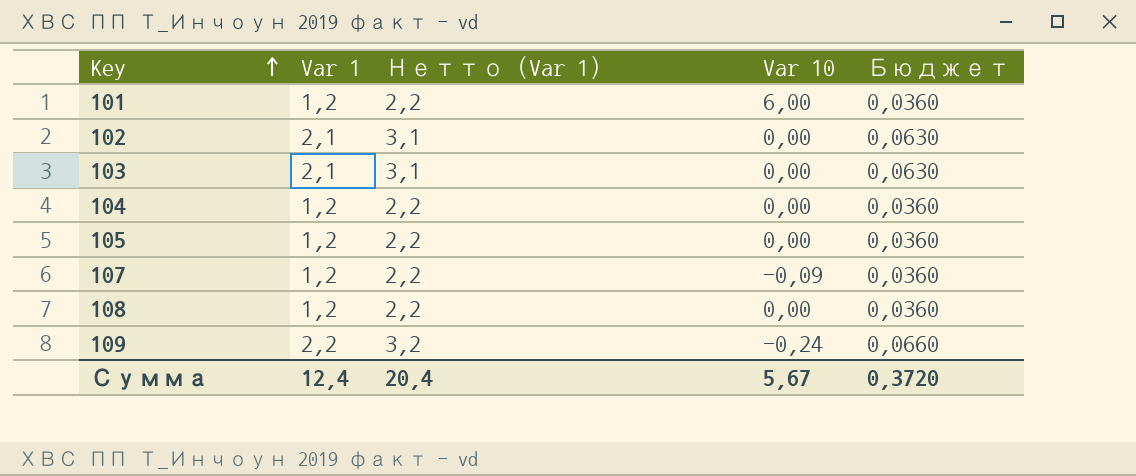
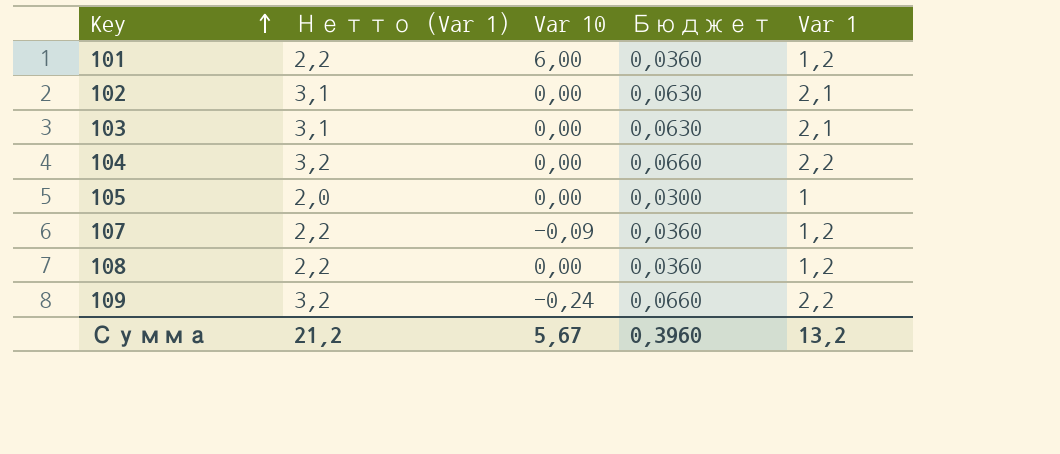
column Var 1 | position: 2 -> 5
104 | Нетто (Var 1): 2,2 -> 3,2
104 | Бюджет: 0,0360 -> 0,0660
104 | Var 1: 1,2 -> 2,2
105 | Нетто (Var 1): 2,2 -> 2,0
105 | Бюджет: 0,0360 -> 0,0300
105 | Var 1: 1,2 -> 1
Сумма | Нетто (Var 1): 20,4 -> 21,2
Сумма | Бюджет: 0,3720 -> 0,3960
Сумма | Var 1: 12,4 -> 13,2

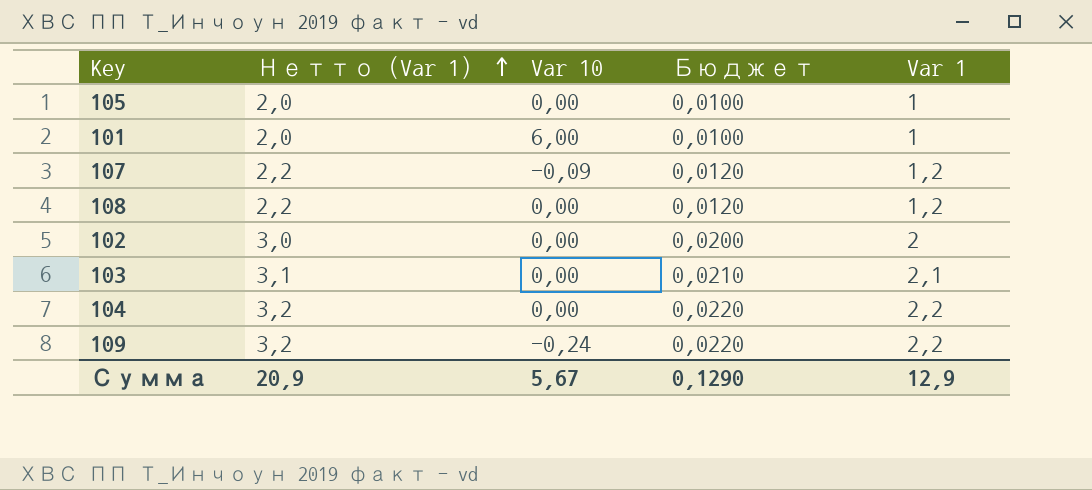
row order: Key ascending -> Нетто (Var 1) ascending
column Бюджет | formula: [Var 1] * 0,03 -> [Var 1] * 0,01
101 | Нетто (Var 1): 2,2 -> 2,0
101 | Var 1: 1,2 -> 1
102 | Нетто (Var 1): 3,1 -> 3,0
102 | Var 1: 2,1 -> 2
Сумма | Нетто (Var 1): 21,2 -> 20,9
Сумма | Бюджет: 0,3960 -> 0,1290
Сумма | Var 1: 13,2 -> 12,9

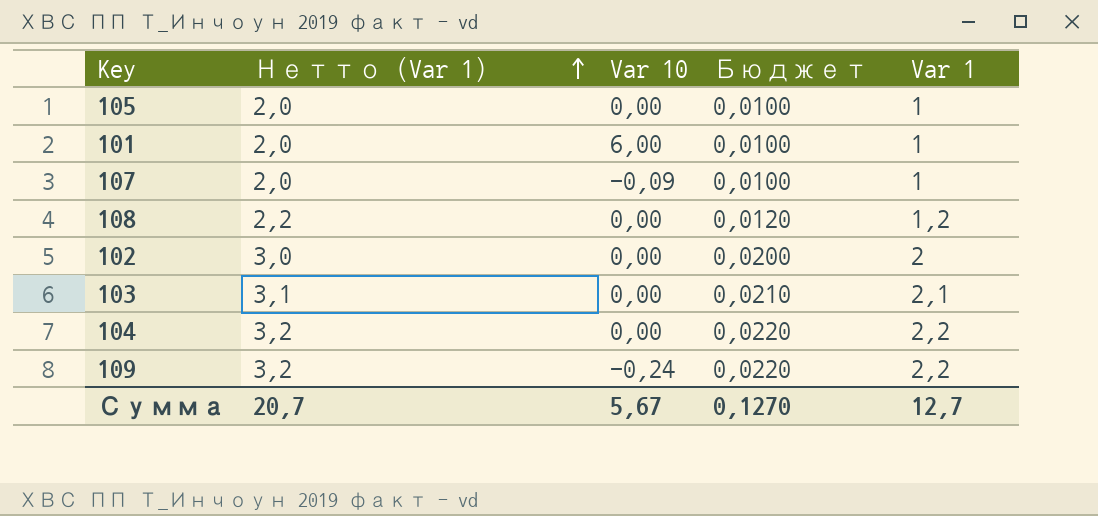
107 | Нетто (Var 1): 2,2 -> 2,0
107 | Бюджет: 0,0120 -> 0,0100
107 | Var 1: 1,2 -> 1
Сумма | Нетто (Var 1): 20,9 -> 20,7
Сумма | Бюджет: 0,1290 -> 0,1270
Сумма | Var 1: 12,9 -> 12,7

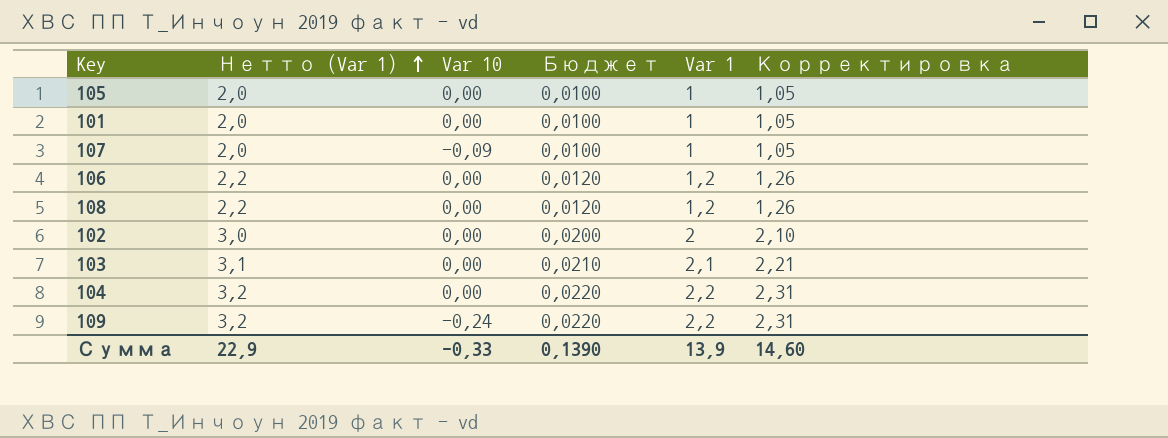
column Корректировка | formula: none -> [Var 1] * 1,05
101 | Var 10: 6,00 -> 0,00
row 106: none -> 2,2 | 0,00 | 0,0120 | 1,2 | 1,26
Сумма | Нетто (Var 1): 20,7 -> 22,9
Сумма | Var 10: 5,67 -> -0,33
Сумма | Бюджет: 0,1270 -> 0,1390
Сумма | Var 1: 12,7 -> 13,9

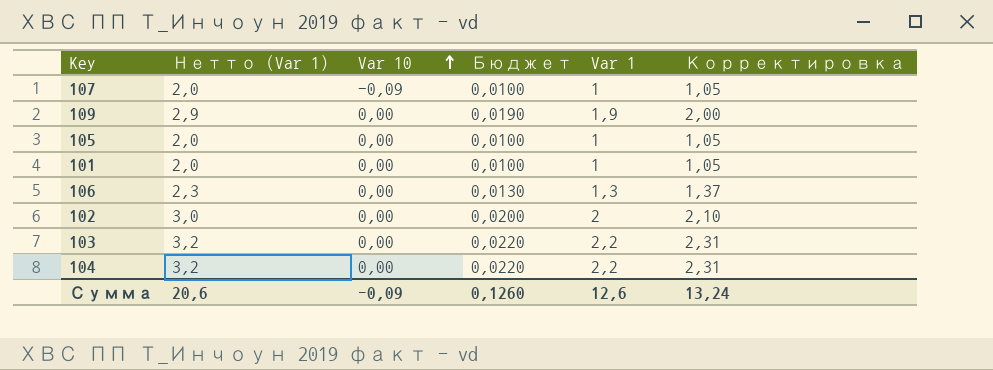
row order: Нетто (Var 1) ascending -> Var 10 ascending
row 108: 2,2 | 0,00 | 0,0120 | 1,2 | 1,26 -> none
109 | Нетто (Var 1): 3,2 -> 2,9
109 | Var 10: -0,24 -> 0,00
109 | Бюджет: 0,0220 -> 0,0190
109 | Var 1: 2,2 -> 1,9
109 | Корректировка: 2,31 -> 2,00
106 | Нетто (Var 1): 2,2 -> 2,3
106 | Бюджет: 0,0120 -> 0,0130
106 | Var 1: 1,2 -> 1,3
106 | Корректировка: 1,26 -> 1,37
103 | Нетто (Var 1): 3,1 -> 3,2
103 | Бюджет: 0,0210 -> 0,0220
103 | Var 1: 2,1 -> 2,2
103 | Корректировка: 2,21 -> 2,31
Сумма | Нетто (Var 1): 22,9 -> 20,6
Сумма | Var 10: -0,33 -> -0,09
Сумма | Бюджет: 0,1390 -> 0,1260
Сумма | Var 1: 13,9 -> 12,6
Сумма | Корректировка: 14,60 -> 13,24

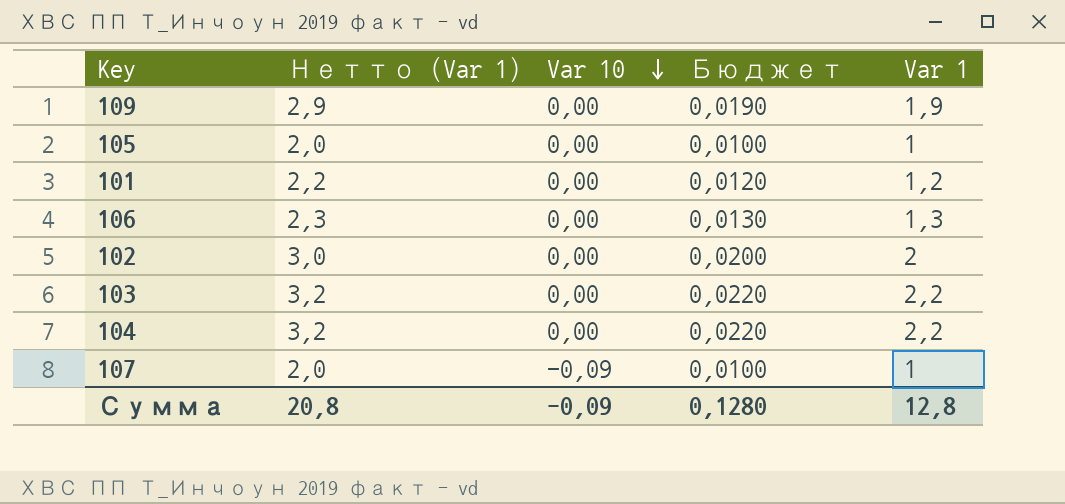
row order: Var 10 ascending -> Var 10 descending
column Корректировка | formula: [Var 1] * 1,05 -> none
101 | Нетто (Var 1): 2,0 -> 2,2
101 | Бюджет: 0,0100 -> 0,0120
101 | Var 1: 1 -> 1,2
Сумма | Нетто (Var 1): 20,6 -> 20,8
Сумма | Бюджет: 0,1260 -> 0,1280
Сумма | Var 1: 12,6 -> 12,8

